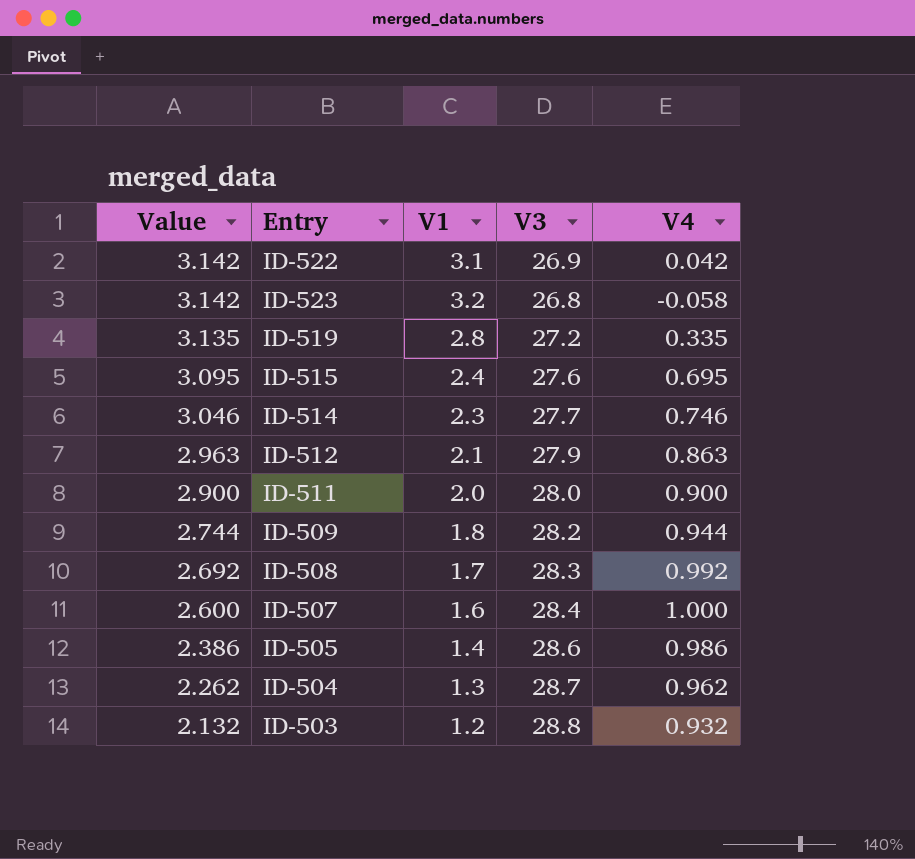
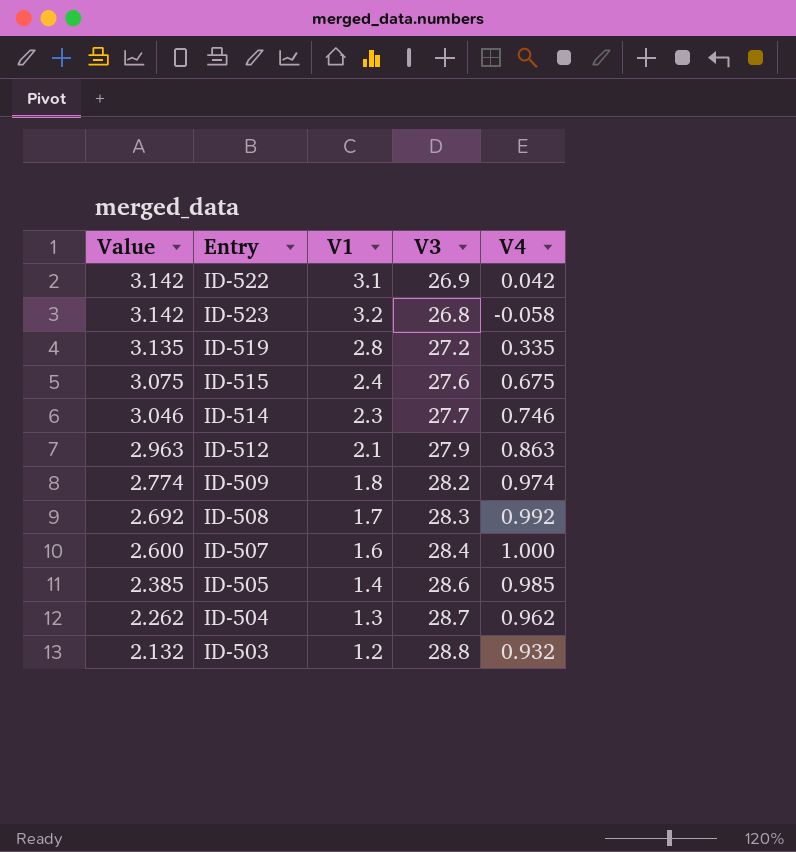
row ID-511: 2.900 | 2.0 | 28.0 | 0.900 -> none
ID-515 | Value: 3.095 -> 3.075
ID-515 | V4: 0.695 -> 0.675
ID-509 | Value: 2.744 -> 2.774
ID-509 | V4: 0.944 -> 0.974
ID-505 | Value: 2.386 -> 2.385
ID-505 | V4: 0.986 -> 0.985

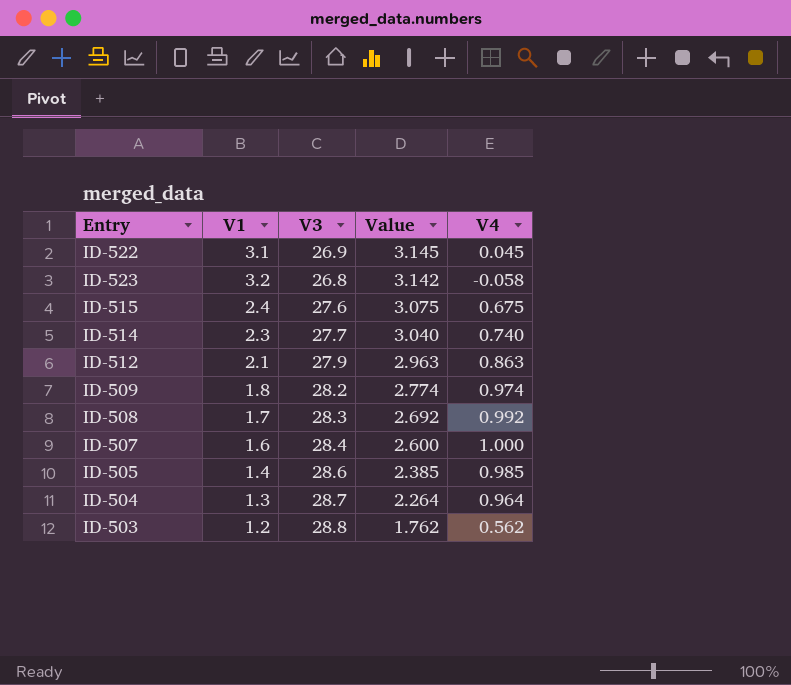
column Value | position: 1 -> 4
row ID-519: 3.135 | 2.8 | 27.2 | 0.335 -> none
ID-522 | Value: 3.142 -> 3.145
ID-522 | V4: 0.042 -> 0.045
ID-514 | Value: 3.046 -> 3.040
ID-514 | V4: 0.746 -> 0.740
ID-504 | Value: 2.262 -> 2.264
ID-504 | V4: 0.962 -> 0.964
ID-503 | Value: 2.132 -> 1.762
ID-503 | V4: 0.932 -> 0.562

